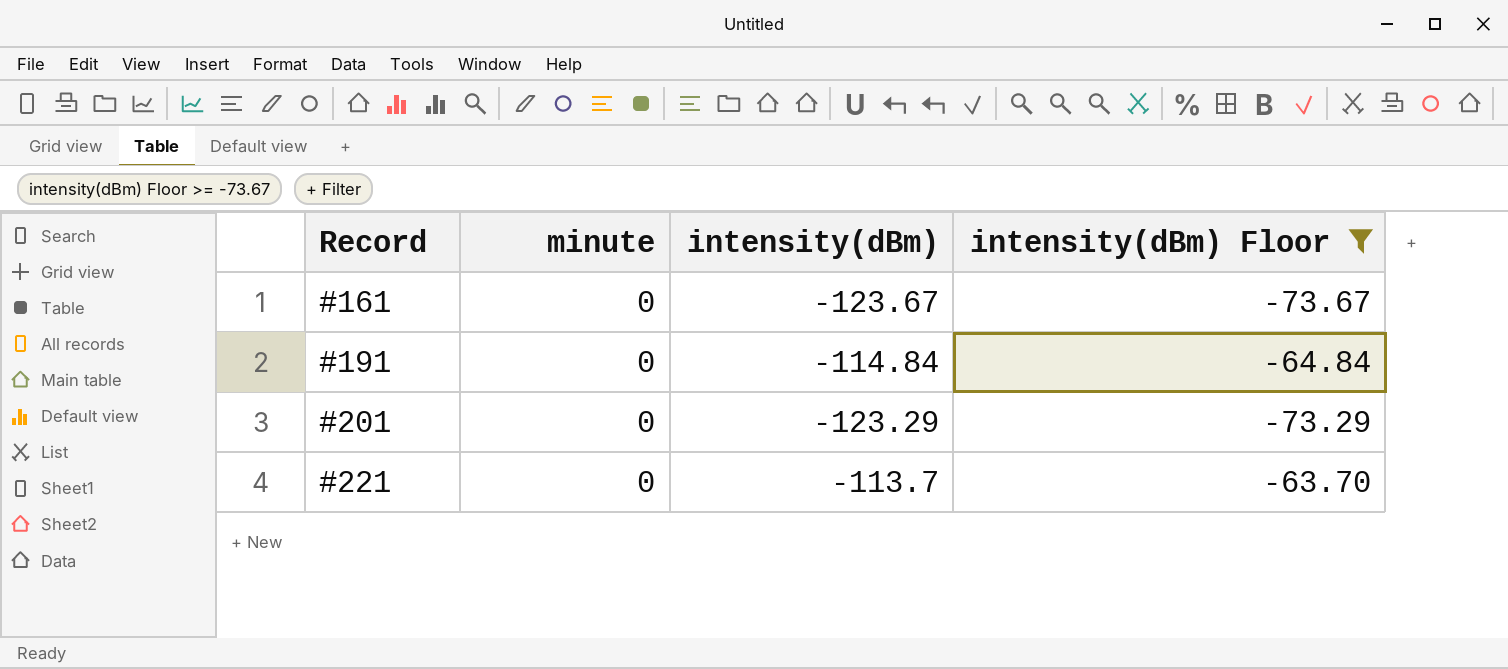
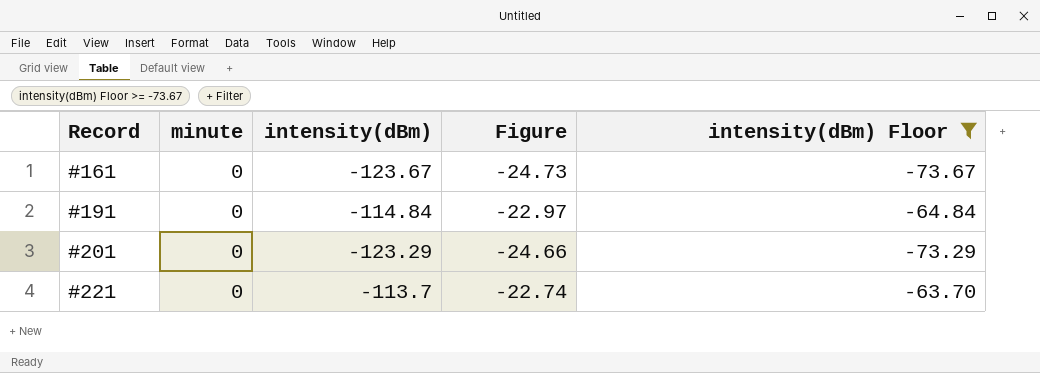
column Figure | formula: none -> [intensity(dBm)] * 0.2

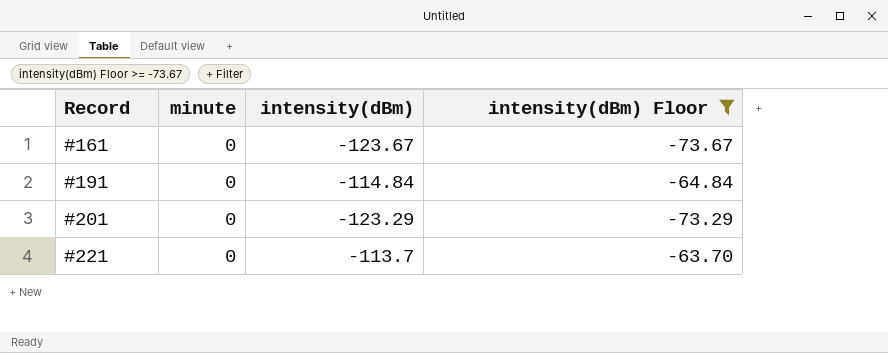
column Figure | formula: [intensity(dBm)] * 0.2 -> none

